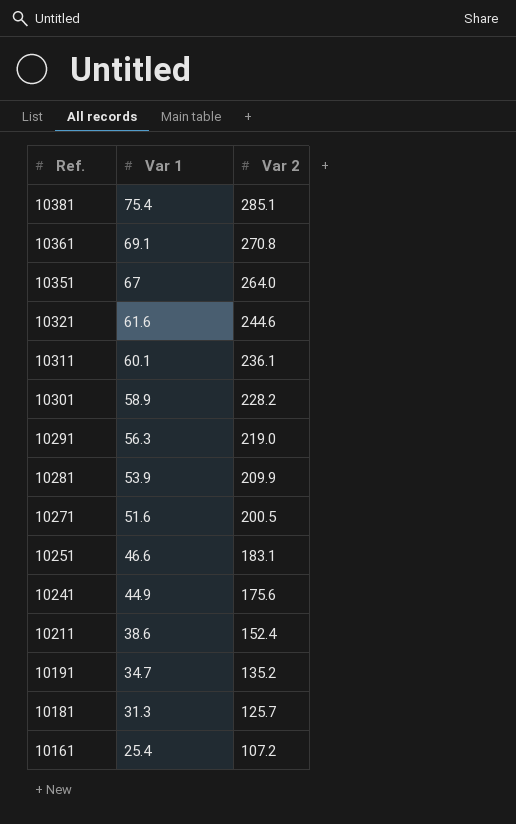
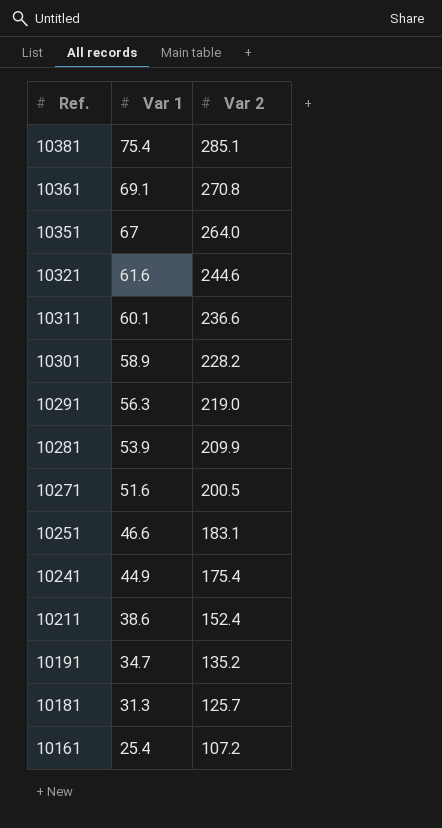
10311 | Var 2: 236.1 -> 236.6
10241 | Var 2: 175.6 -> 175.4

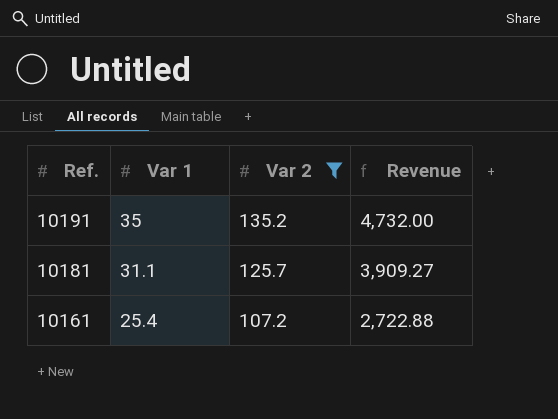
filter: none -> Var 2 <= 135.2
column Revenue | formula: none -> [Var 1] * [Var 2]
10191 | Var 1: 34.7 -> 35
10181 | Var 1: 31.3 -> 31.1

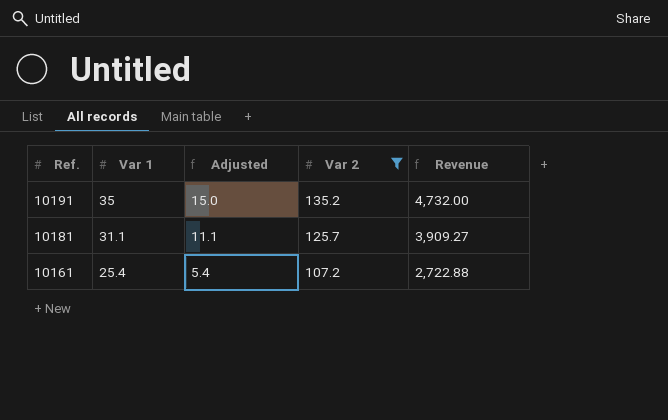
column Adjusted | formula: none -> [Var 1] - 20

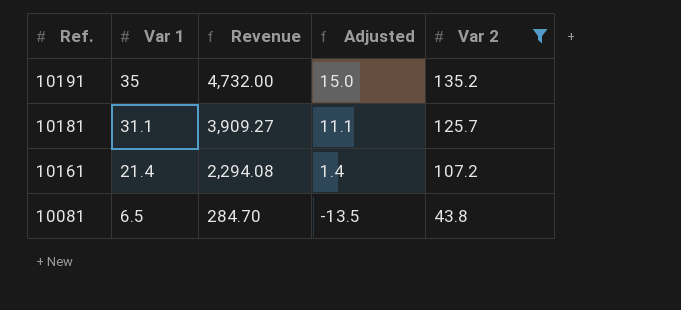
column Revenue | position: 5 -> 3
10161 | Var 1: 25.4 -> 21.4
10161 | Revenue: 2,722.88 -> 2,294.08
10161 | Adjusted: 5.4 -> 1.4
row 10081: none -> 6.5 | 284.70 | -13.5 | 43.8

